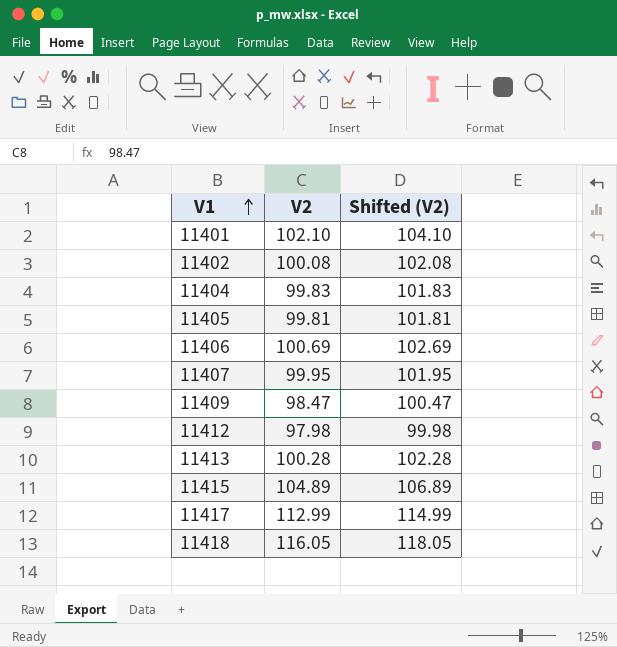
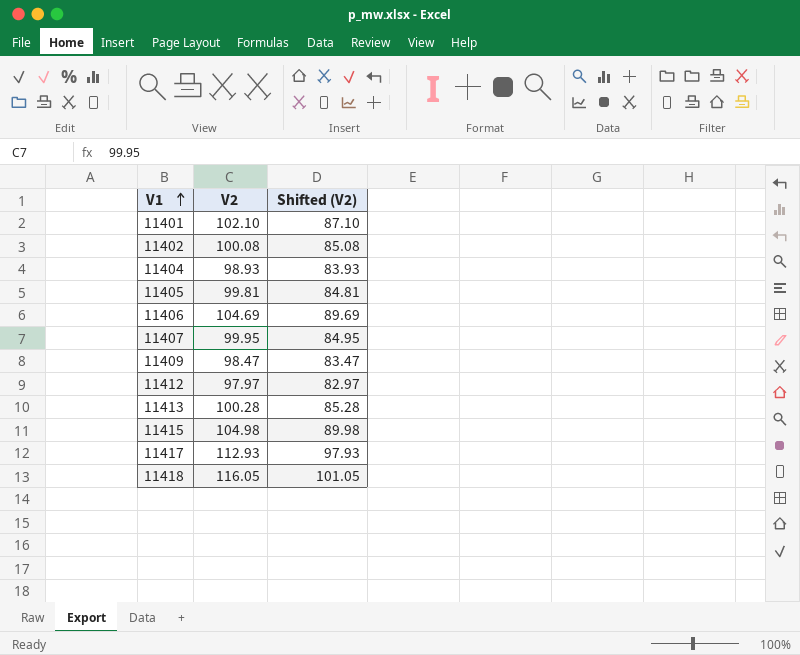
column Shifted (V2) | formula: [V2] + 2 -> [V2] - 15
11404 | V2: 99.83 -> 98.93
11406 | V2: 100.69 -> 104.69
11412 | V2: 97.98 -> 97.97
11415 | V2: 104.89 -> 104.98
11417 | V2: 112.99 -> 112.93

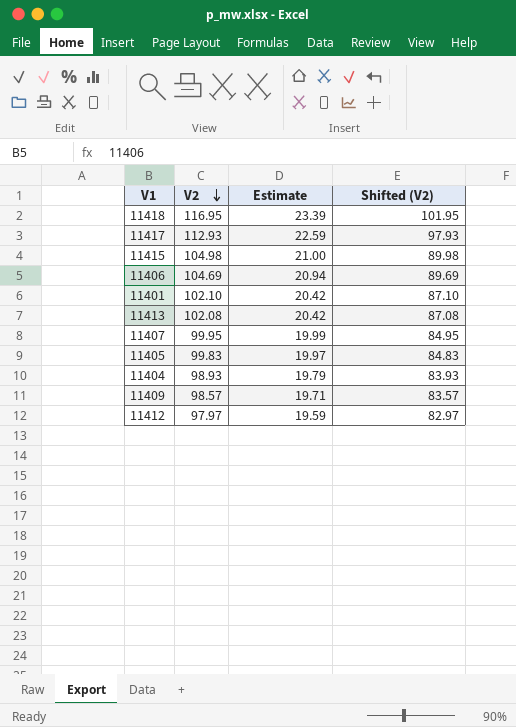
row order: V1 ascending -> V2 descending
column Estimate | formula: none -> [V2] * 0.2
row 11402: 100.08 | 85.08 -> none
11418 | V2: 116.05 -> 116.95
11418 | Shifted (V2): 101.05 -> 101.95
11413 | V2: 100.28 -> 102.08
11413 | Shifted (V2): 85.28 -> 87.08
11405 | V2: 99.81 -> 99.83
11405 | Shifted (V2): 84.81 -> 84.83
11409 | V2: 98.47 -> 98.57
11409 | Shifted (V2): 83.47 -> 83.57

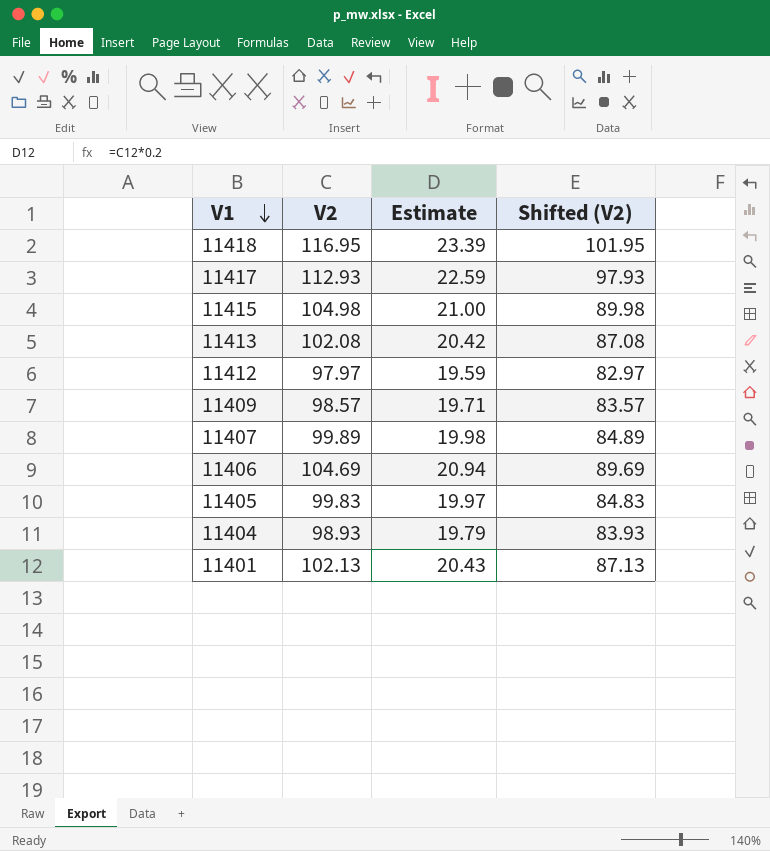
row order: V2 descending -> V1 descending
11407 | V2: 99.95 -> 99.89
11407 | Estimate: 19.99 -> 19.98
11407 | Shifted (V2): 84.95 -> 84.89
11401 | V2: 102.10 -> 102.13
11401 | Estimate: 20.42 -> 20.43
11401 | Shifted (V2): 87.10 -> 87.13

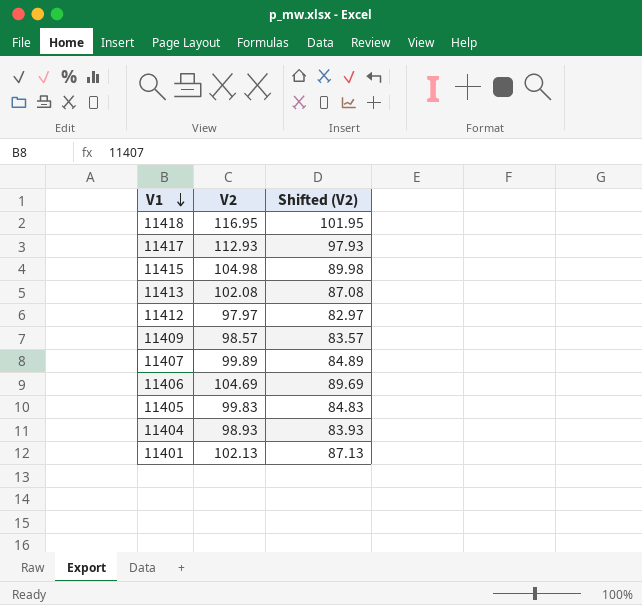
column Estimate | formula: [V2] * 0.2 -> none

